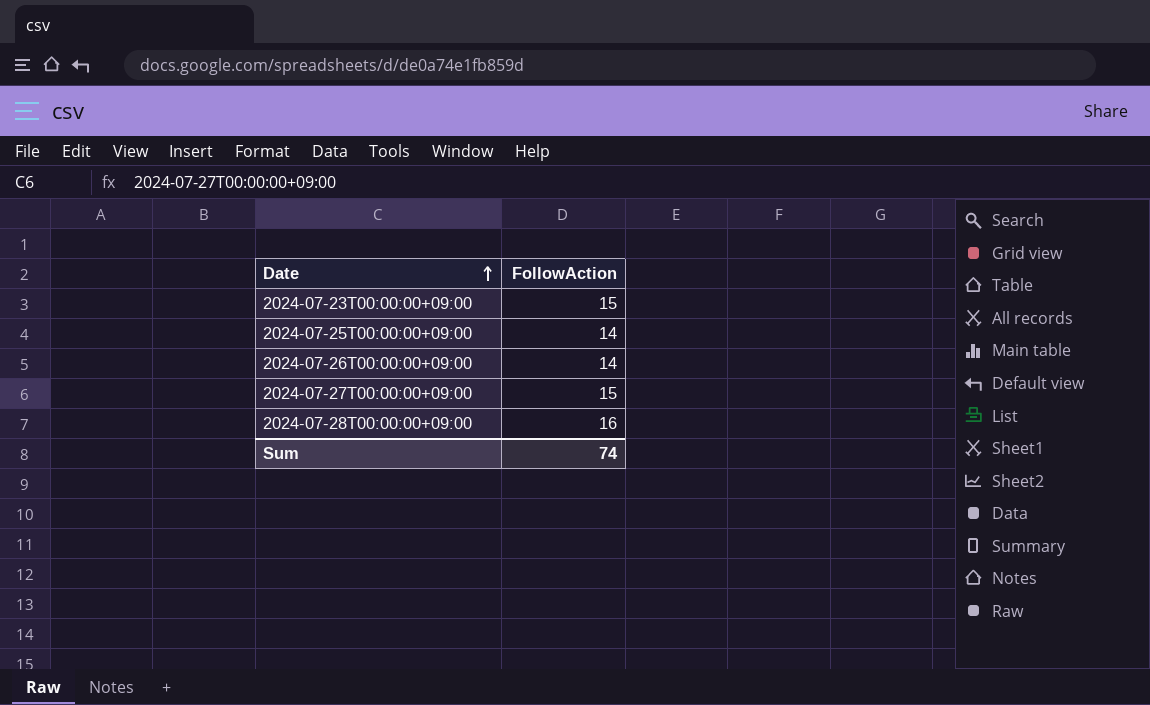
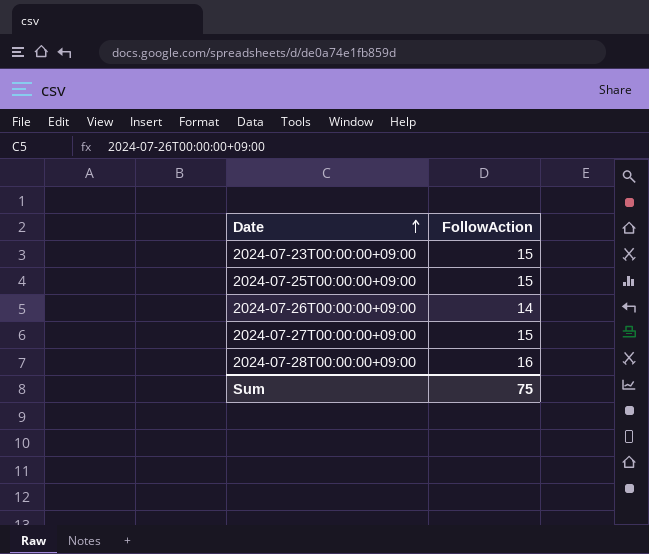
2024-07-25T00:00:00+09:00 | FollowAction: 14 -> 15
Sum | FollowAction: 74 -> 75

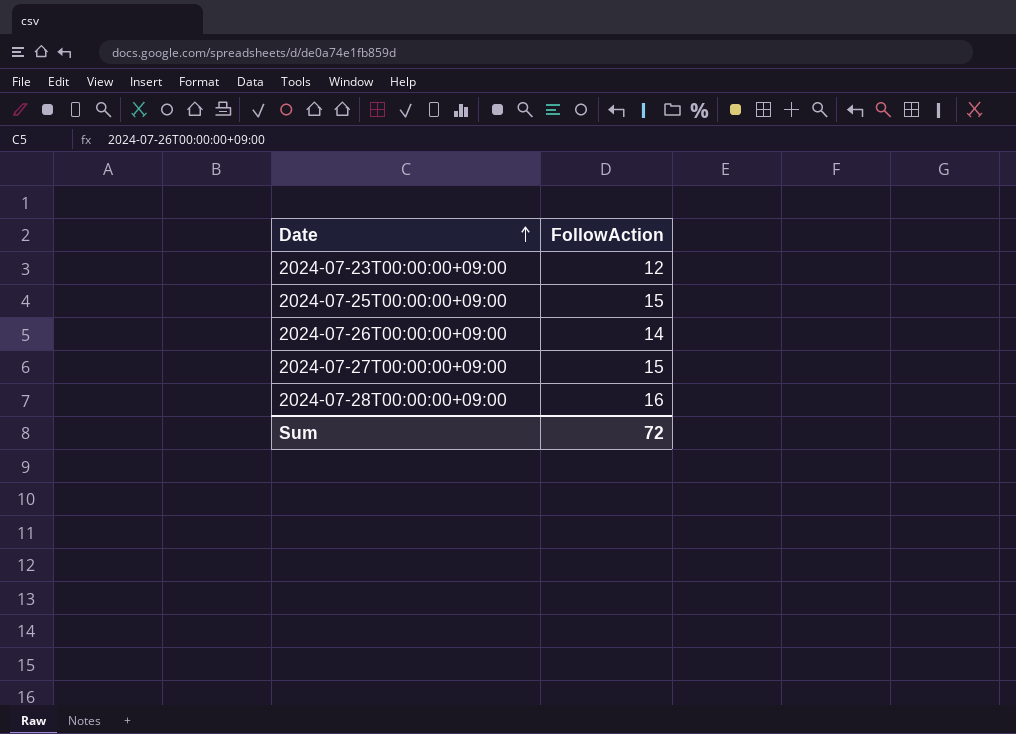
2024-07-23T00:00:00+09:00 | FollowAction: 15 -> 12
Sum | FollowAction: 75 -> 72

